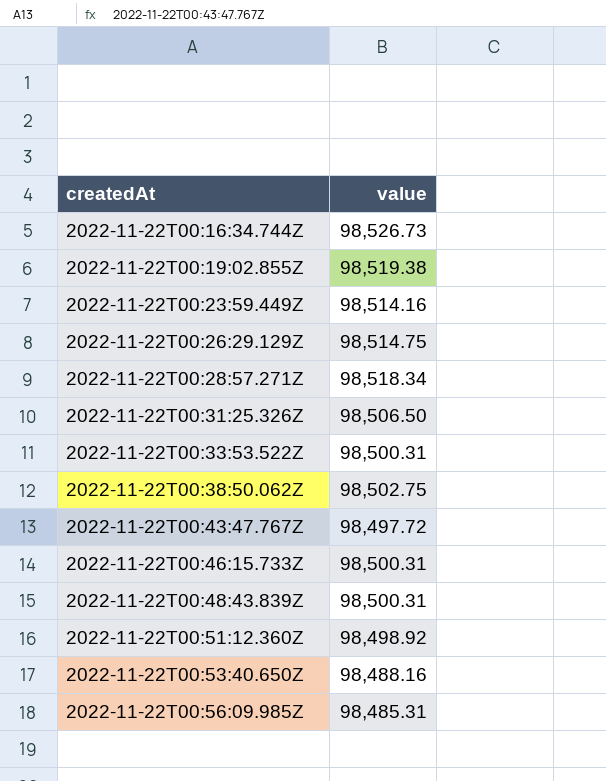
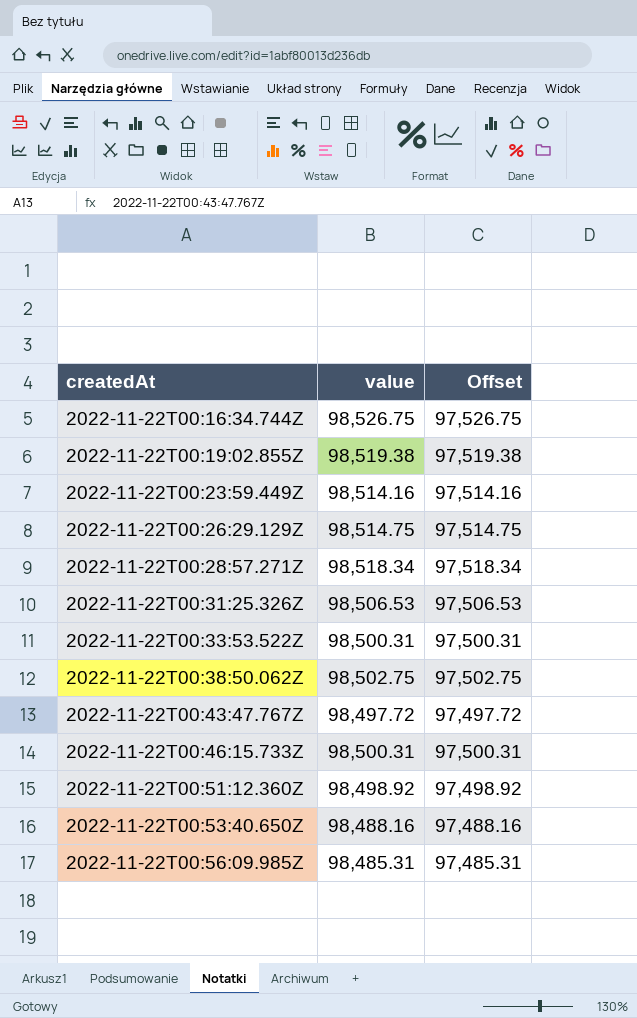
column Offset | formula: none -> [value] - 1000
row 2022-11-22T00:48:43.839Z: 98,500.31 -> none
2022-11-22T00:16:34.744Z | value: 98,526.73 -> 98,526.75
2022-11-22T00:31:25.326Z | value: 98,506.50 -> 98,506.53

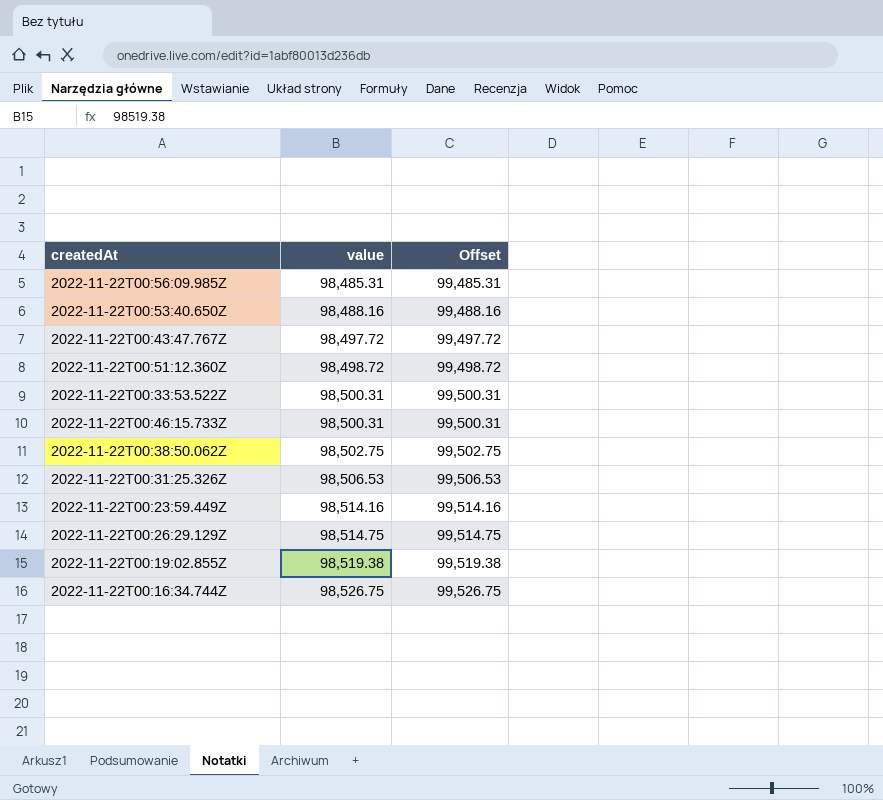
row order: createdAt ascending -> value ascending
column Offset | formula: [value] - 1000 -> [value] + 1000
row 2022-11-22T00:28:57.271Z: 98,518.34 | 97,518.34 -> none
2022-11-22T00:51:12.360Z | value: 98,498.92 -> 98,498.72

